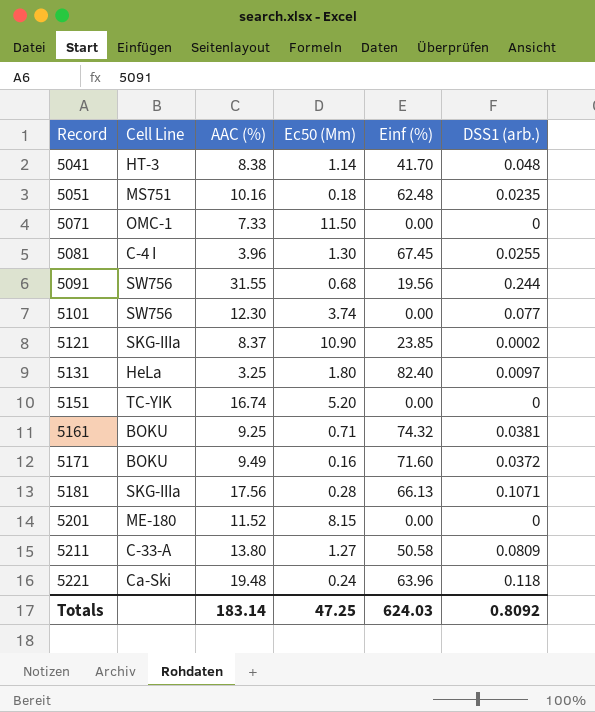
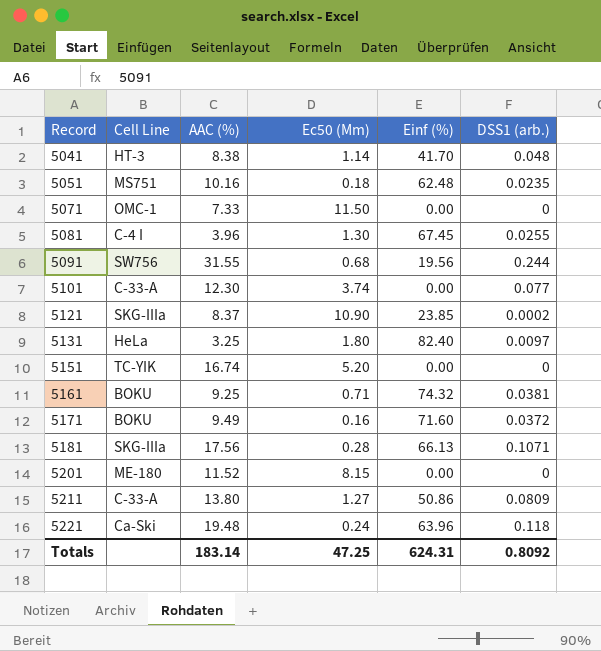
5101 | Cell Line: SW756 -> C-33-A
5211 | Einf (%): 50.58 -> 50.86
Totals | Einf (%): 624.03 -> 624.31

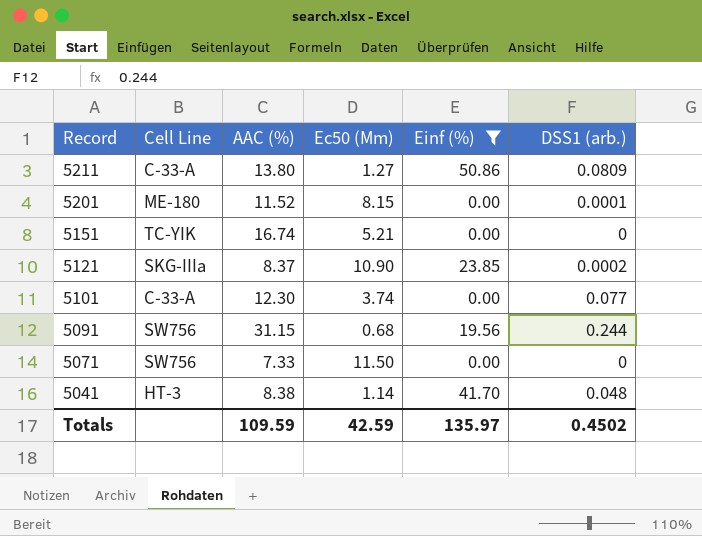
filter: none -> Einf (%) <= 50.86
row order: Record ascending -> Record descending
5201 | DSS1 (arb.): 0 -> 0.0001
5151 | Ec50 (Μm): 5.20 -> 5.21
5091 | AAC (%): 31.55 -> 31.15
5071 | Cell Line: OMC-1 -> SW756
Totals | AAC (%): 183.14 -> 109.59
Totals | Ec50 (Μm): 47.25 -> 42.59
Totals | Einf (%): 624.31 -> 135.97
Totals | DSS1 (arb.): 0.8092 -> 0.4502

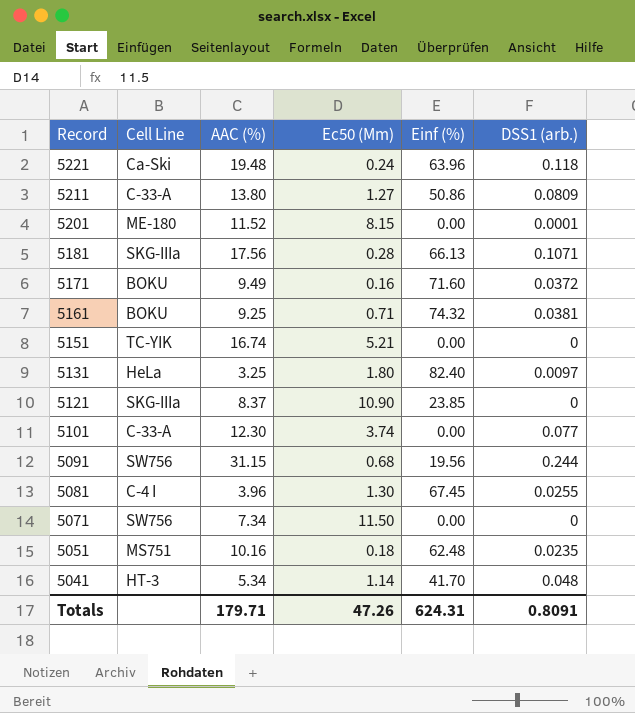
filter: Einf (%) <= 50.86 -> none
5121 | DSS1 (arb.): 0.0002 -> 0
5071 | AAC (%): 7.33 -> 7.34
5041 | AAC (%): 8.38 -> 5.34
Totals | AAC (%): 109.59 -> 179.71
Totals | Ec50 (Μm): 42.59 -> 47.26
Totals | Einf (%): 135.97 -> 624.31
Totals | DSS1 (arb.): 0.4502 -> 0.8091

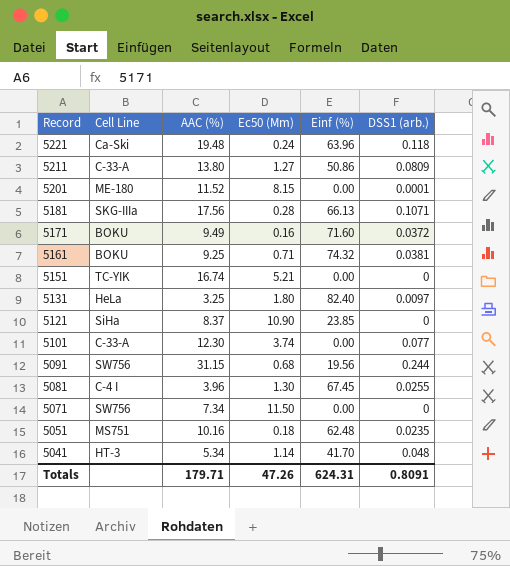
5121 | Cell Line: SKG-IIIa -> SiHa

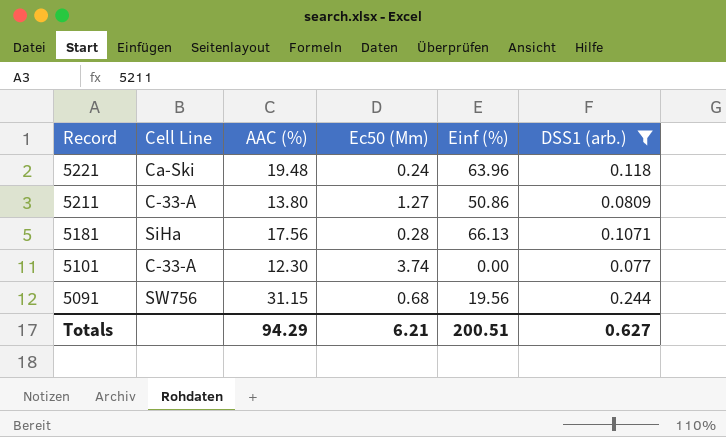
filter: none -> DSS1 (arb.) >= 0.077
5181 | Cell Line: SKG-IIIa -> SiHa
Totals | AAC (%): 179.71 -> 94.29
Totals | Ec50 (Μm): 47.26 -> 6.21
Totals | Einf (%): 624.31 -> 200.51
Totals | DSS1 (arb.): 0.8091 -> 0.627

